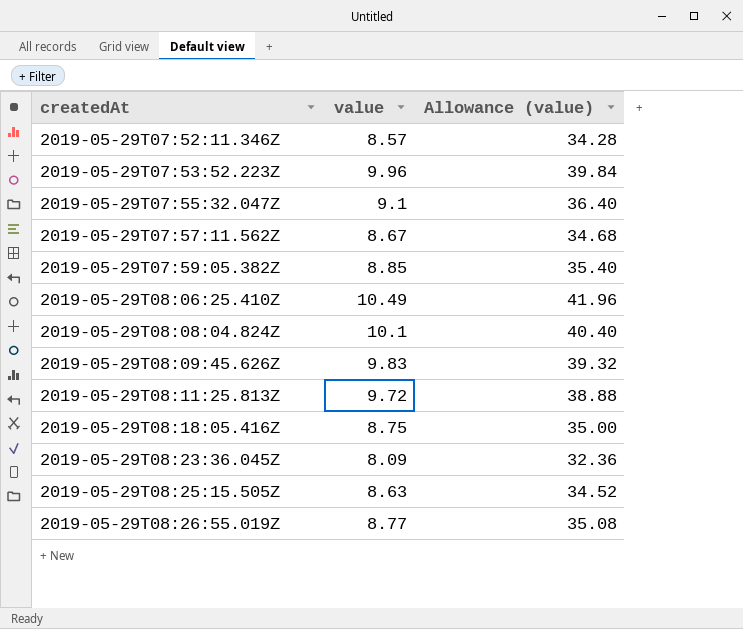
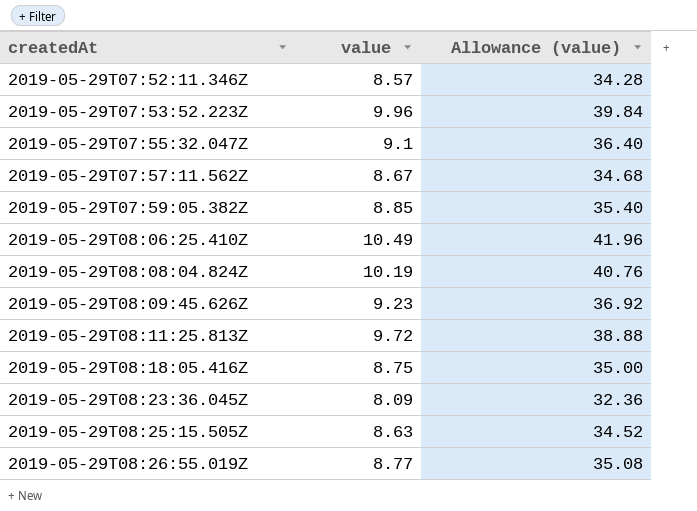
2019-05-29T08:08:04.824Z | value: 10.1 -> 10.19
2019-05-29T08:08:04.824Z | Allowance (value): 40.40 -> 40.76
2019-05-29T08:09:45.626Z | value: 9.83 -> 9.23
2019-05-29T08:09:45.626Z | Allowance (value): 39.32 -> 36.92

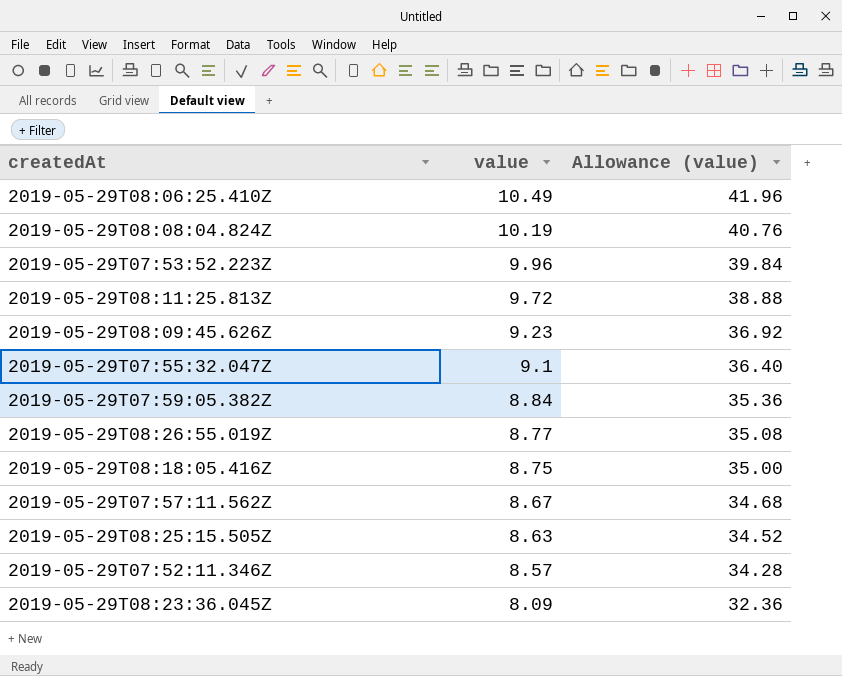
row order: createdAt ascending -> value descending
2019-05-29T07:59:05.382Z | value: 8.85 -> 8.84
2019-05-29T07:59:05.382Z | Allowance (value): 35.40 -> 35.36

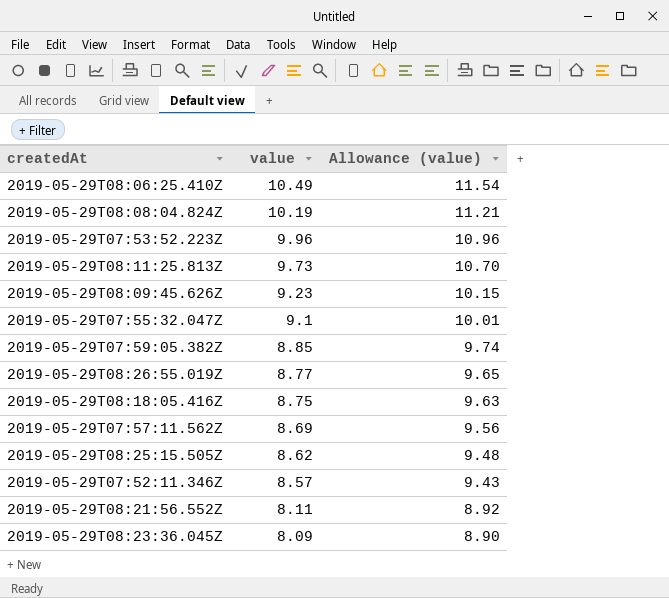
column Allowance (value) | formula: [value] * 4 -> [value] * 1.1
2019-05-29T08:11:25.813Z | value: 9.72 -> 9.73
2019-05-29T07:59:05.382Z | value: 8.84 -> 8.85
2019-05-29T07:57:11.562Z | value: 8.67 -> 8.69
2019-05-29T08:25:15.505Z | value: 8.63 -> 8.62
row 2019-05-29T08:21:56.552Z: none -> 8.11 | 8.92

